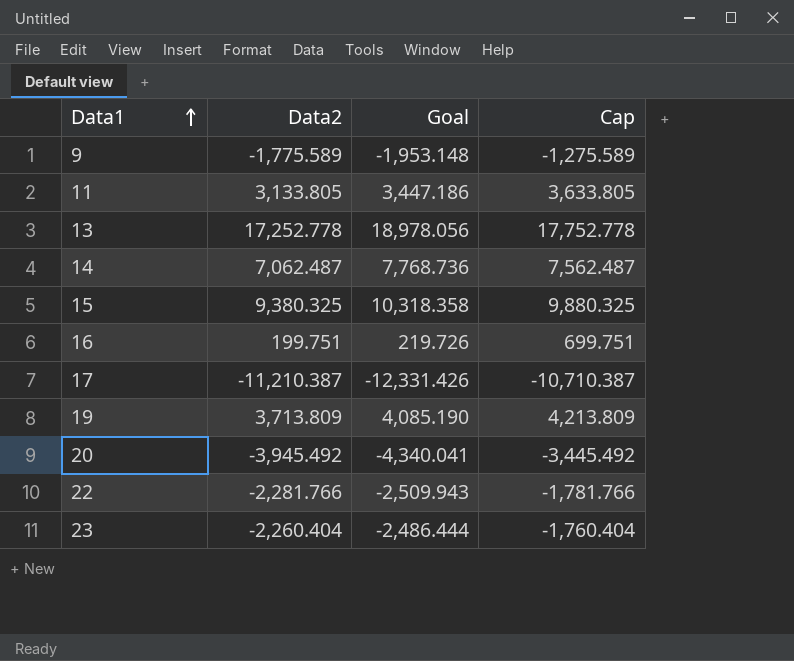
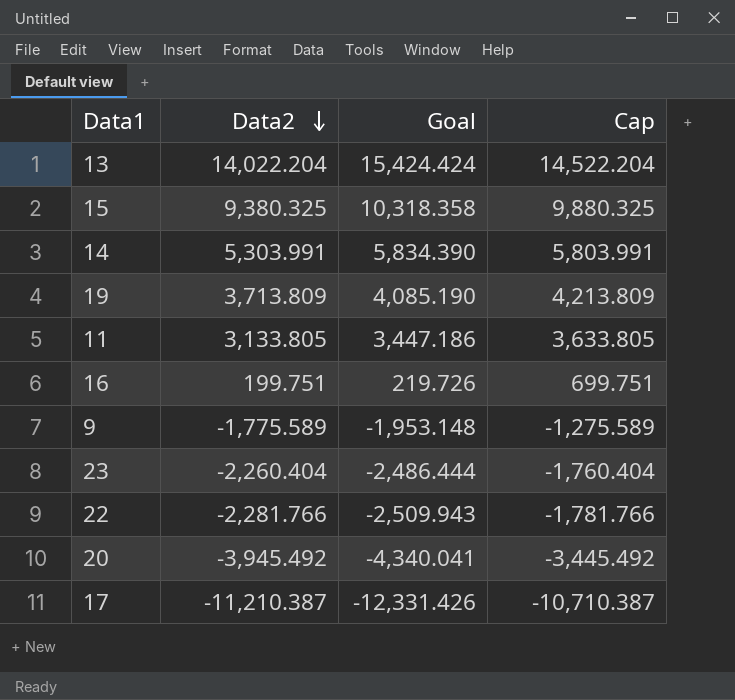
row order: Data1 ascending -> Data2 descending
13 | Data2: 17,252.778 -> 14,022.204
13 | Goal: 18,978.056 -> 15,424.424
13 | Cap: 17,752.778 -> 14,522.204
14 | Data2: 7,062.487 -> 5,303.991
14 | Goal: 7,768.736 -> 5,834.390
14 | Cap: 7,562.487 -> 5,803.991

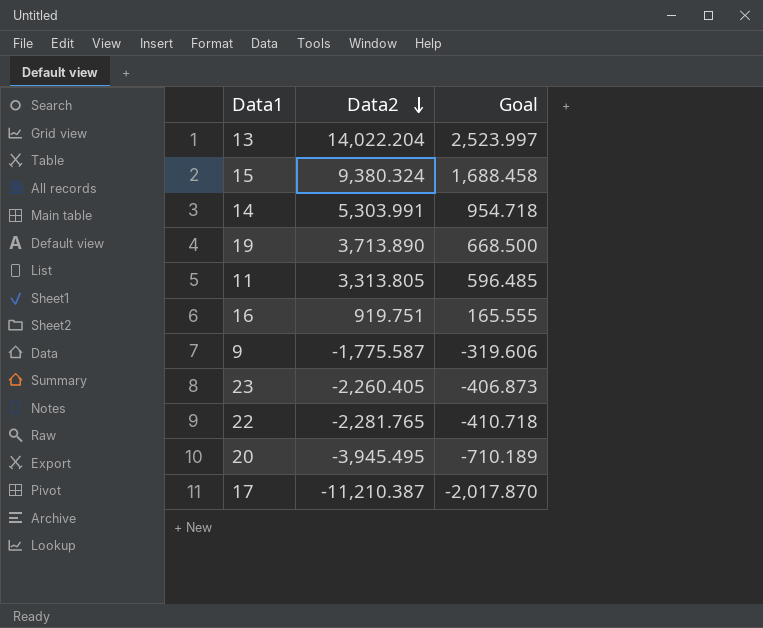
column Cap | formula: [Data2] + 500 -> none
column Goal | formula: [Data2] * 1.1 -> [Data2] * 0.18
15 | Data2: 9,380.325 -> 9,380.324
19 | Data2: 3,713.809 -> 3,713.890
11 | Data2: 3,133.805 -> 3,313.805
16 | Data2: 199.751 -> 919.751
9 | Data2: -1,775.589 -> -1,775.587
23 | Data2: -2,260.404 -> -2,260.405
22 | Data2: -2,281.766 -> -2,281.765
20 | Data2: -3,945.492 -> -3,945.495

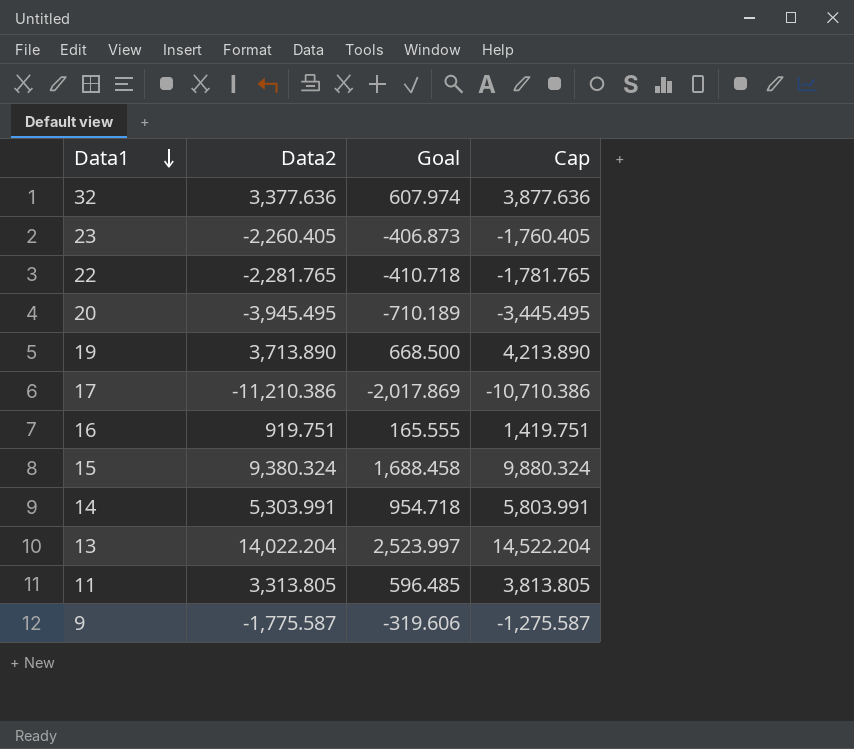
row order: Data2 descending -> Data1 descending
column Cap | formula: none -> [Data2] + 500
row 32: none -> 3,377.636 | 607.974 | 3,877.636
17 | Data2: -11,210.387 -> -11,210.386
17 | Goal: -2,017.870 -> -2,017.869

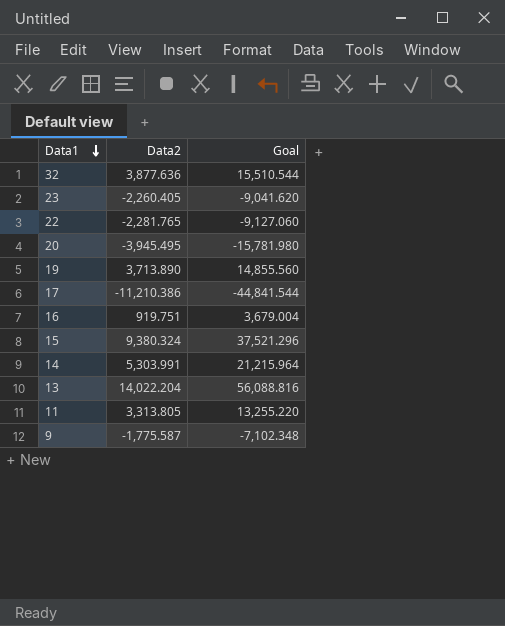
column Cap | formula: [Data2] + 500 -> none
column Goal | formula: [Data2] * 0.18 -> [Data2] * 4
32 | Data2: 3,377.636 -> 3,877.636

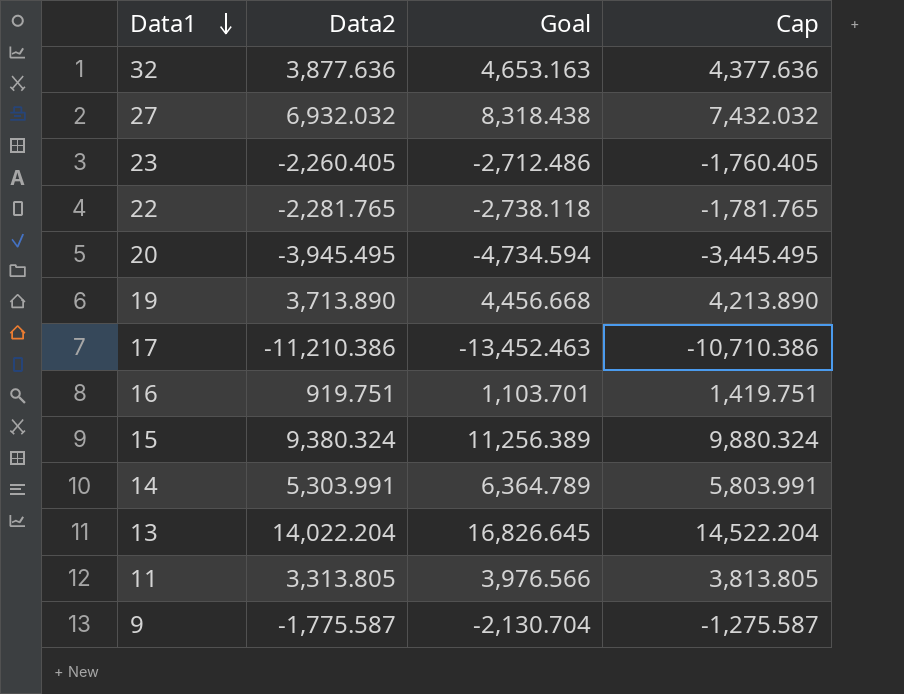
column Goal | formula: [Data2] * 4 -> [Data2] * 1.2
column Cap | formula: none -> [Data2] + 500
row 27: none -> 6,932.032 | 8,318.438 | 7,432.032

